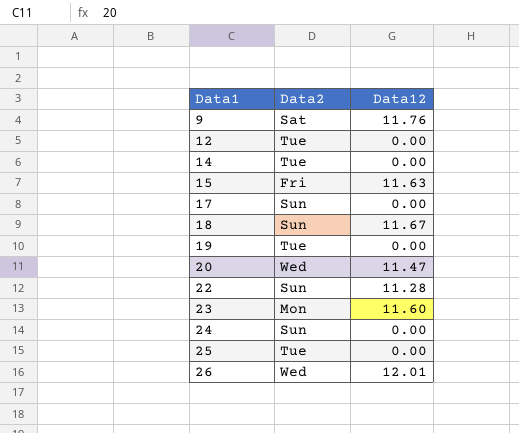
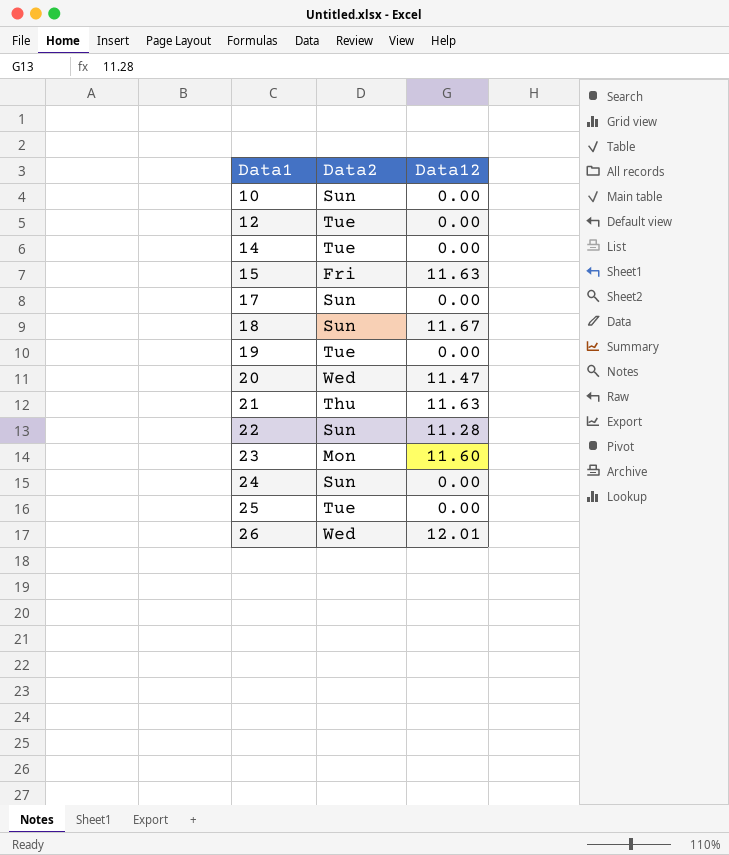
row 9: Sat | 11.76 -> none
row 10: none -> Sun | 0.00
row 21: none -> Thu | 11.63

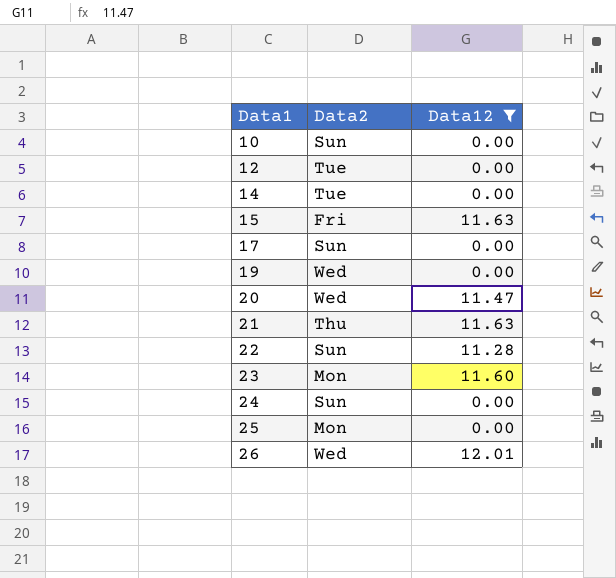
filter: none -> Data12 != 11.67
19 | Data2: Tue -> Wed
25 | Data2: Tue -> Mon

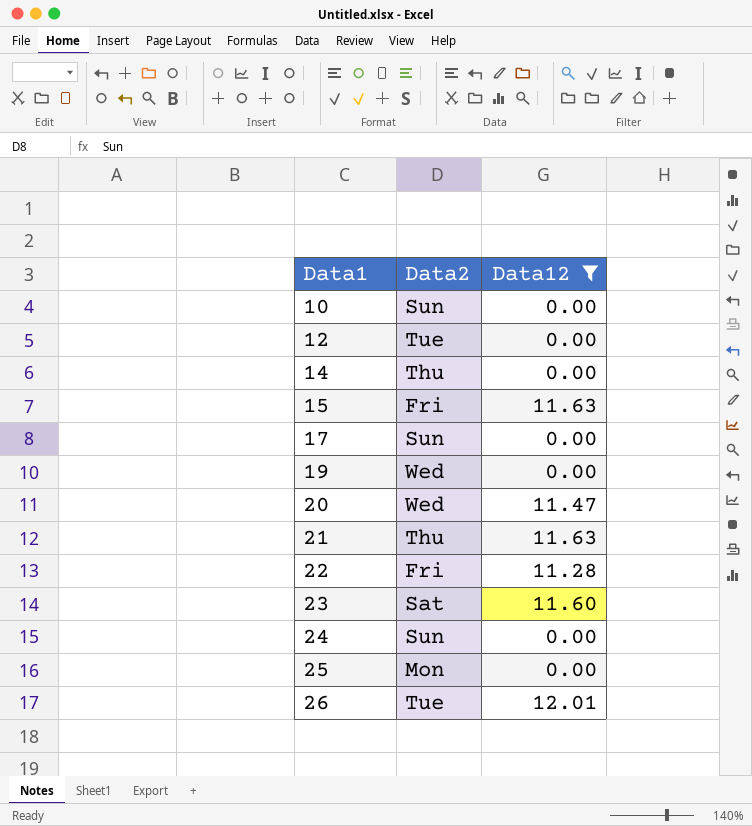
14 | Data2: Tue -> Thu
22 | Data2: Sun -> Fri
23 | Data2: Mon -> Sat
26 | Data2: Wed -> Tue

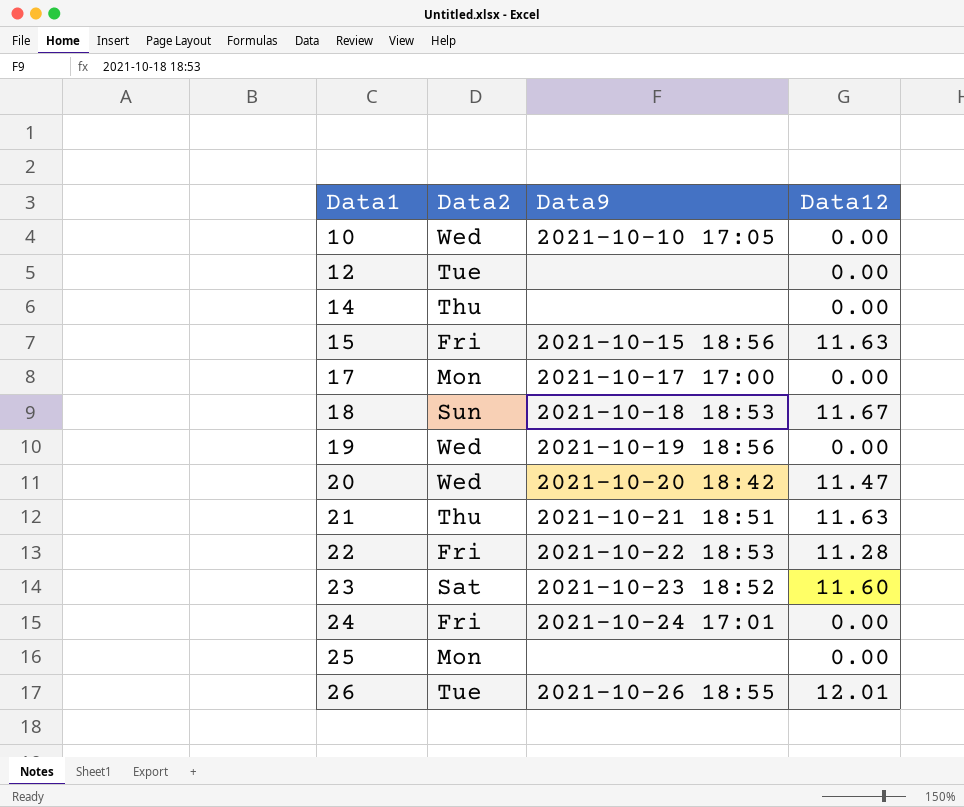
filter: Data12 != 11.67 -> none
column Data9 | position: none -> 3
10 | Data2: Sun -> Wed
17 | Data2: Sun -> Mon
24 | Data2: Sun -> Fri

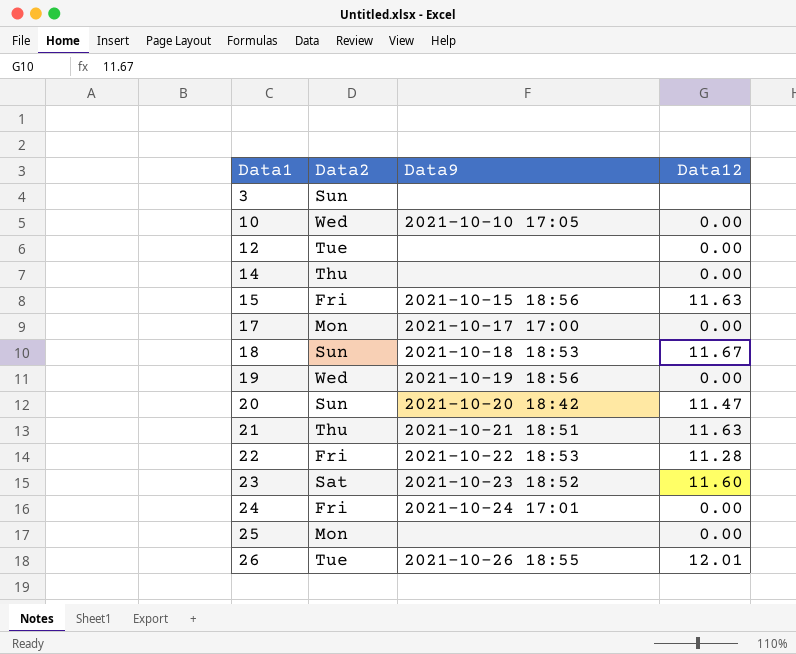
row 3: none -> Sun | none | none
20 | Data2: Wed -> Sun

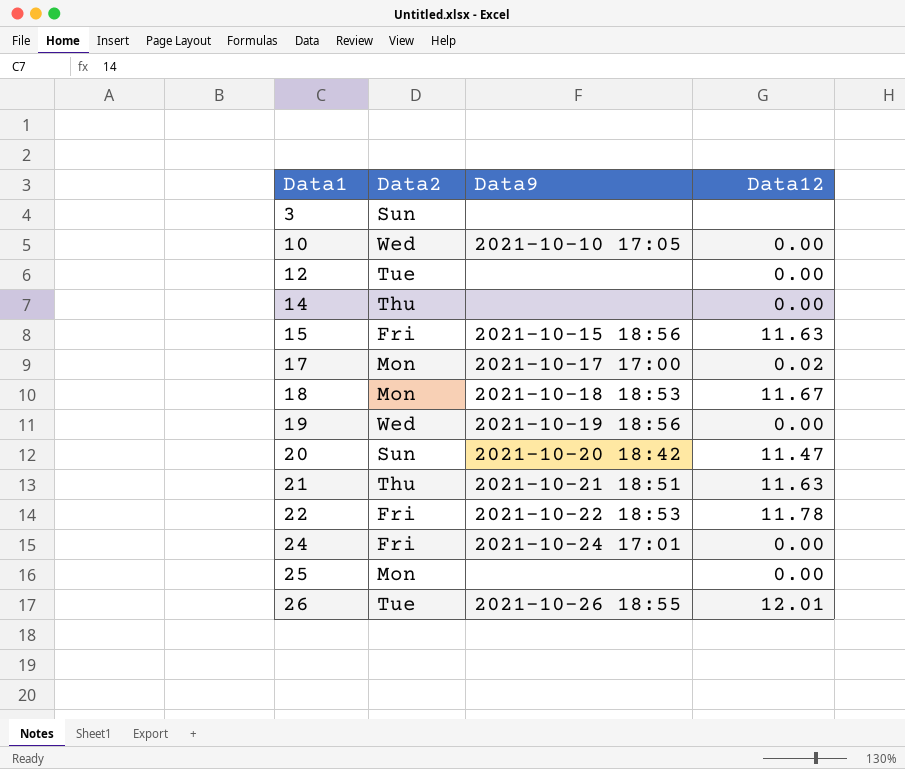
row 23: Sat | 2021-10-23 18:52 | 11.60 -> none
17 | Data12: 0.00 -> 0.02
18 | Data2: Sun -> Mon
22 | Data12: 11.28 -> 11.78

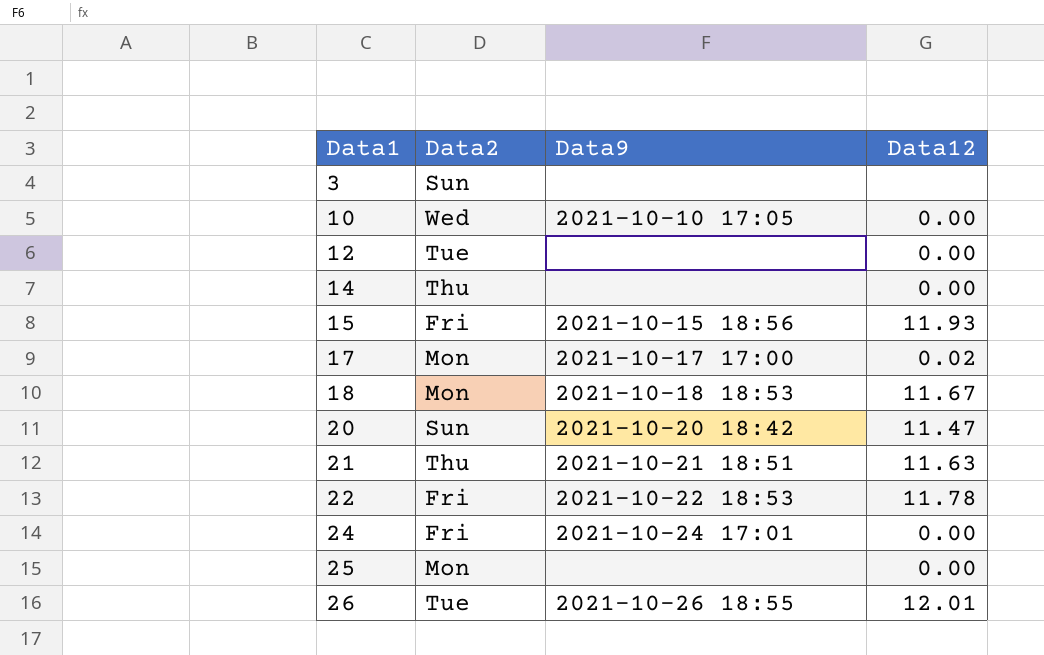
row 19: Wed | 2021-10-19 18:56 | 0.00 -> none
15 | Data12: 11.63 -> 11.93

